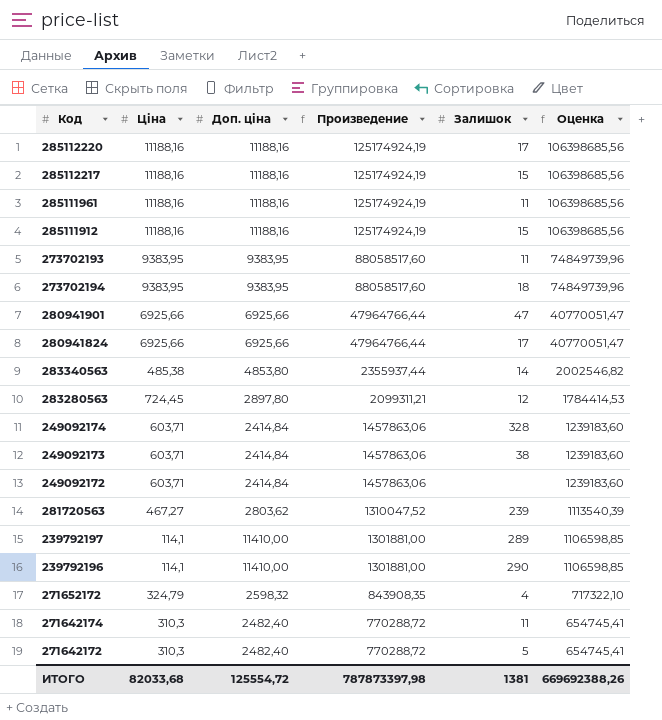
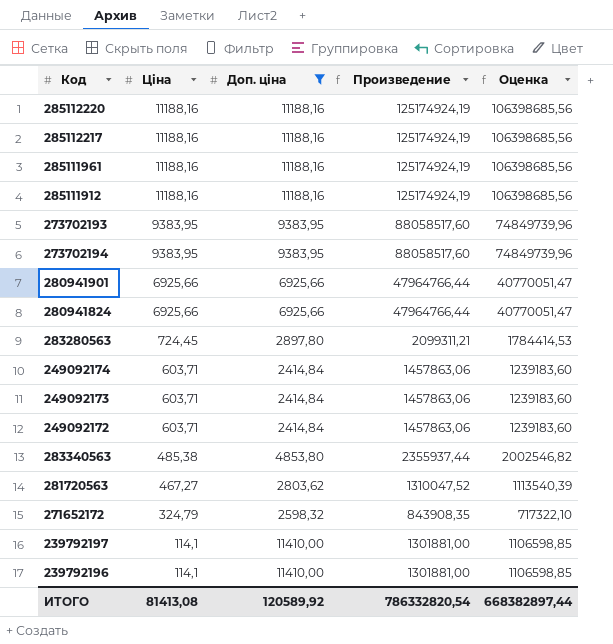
filter: none -> Доп. ціна != 2482,40
row order: Произведение descending -> Ціна descending
column Залишок | position: 5 -> none
ИТОГО | Ціна: 82033,68 -> 81413,08
ИТОГО | Доп. ціна: 125554,72 -> 120589,92
ИТОГО | Произведение: 787873397,98 -> 786332820,54
ИТОГО | Оценка: 669692388,26 -> 668382897,44

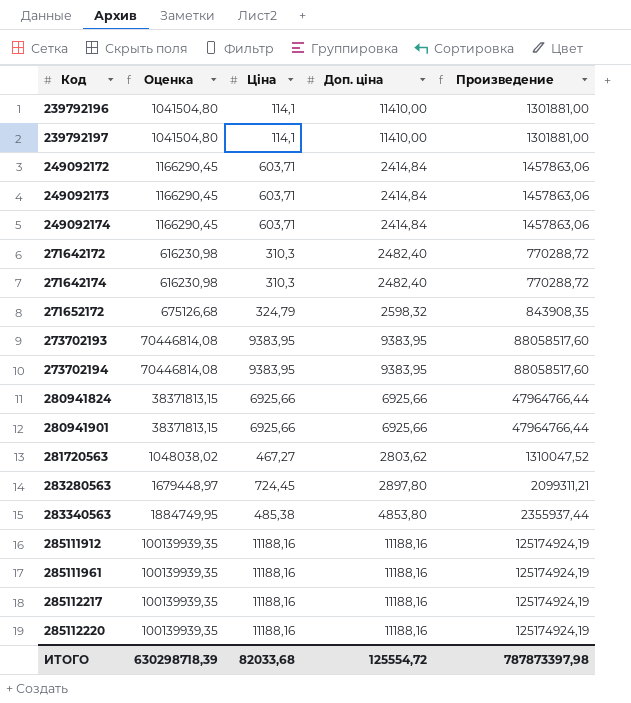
filter: Доп. ціна != 2482,40 -> none
row order: Ціна descending -> Код ascending
column Оценка | formula: [Произведение] * 0,85 -> [Произведение] * 0,8
column Оценка | position: 5 -> 2
ИТОГО | Оценка: 668382897,44 -> 630298718,39
ИТОГО | Ціна: 81413,08 -> 82033,68
ИТОГО | Доп. ціна: 120589,92 -> 125554,72
ИТОГО | Произведение: 786332820,54 -> 787873397,98

